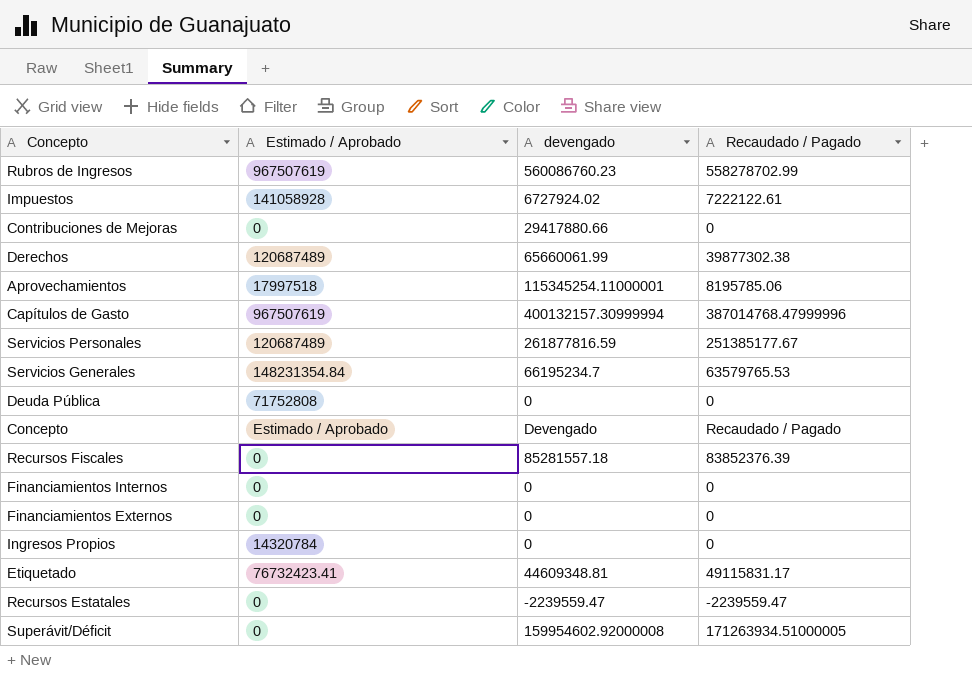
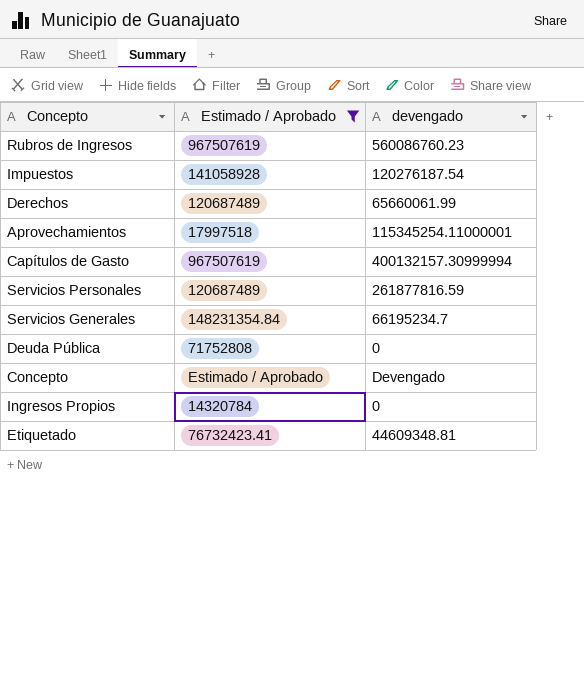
filter: none -> Estimado / Aprobado != 0
column Recaudado / Pagado | position: 4 -> none
Impuestos | devengado: 6727924.02 -> 120276187.54

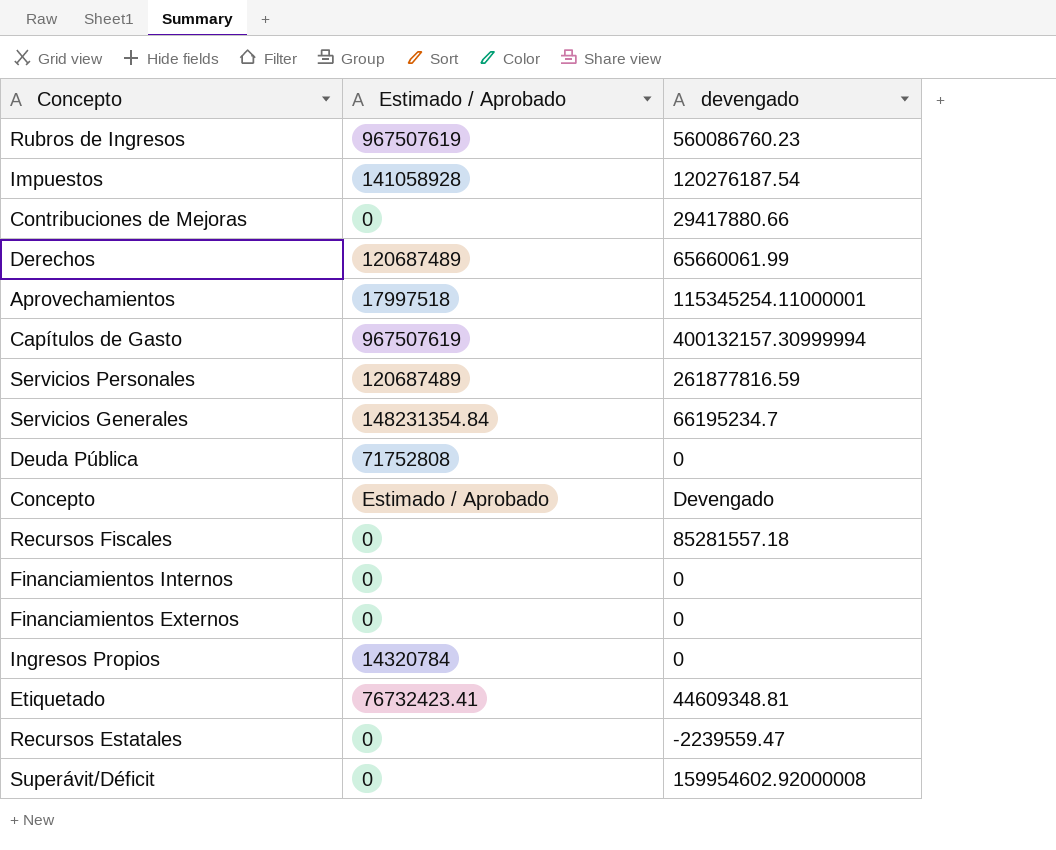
filter: Estimado / Aprobado != 0 -> none

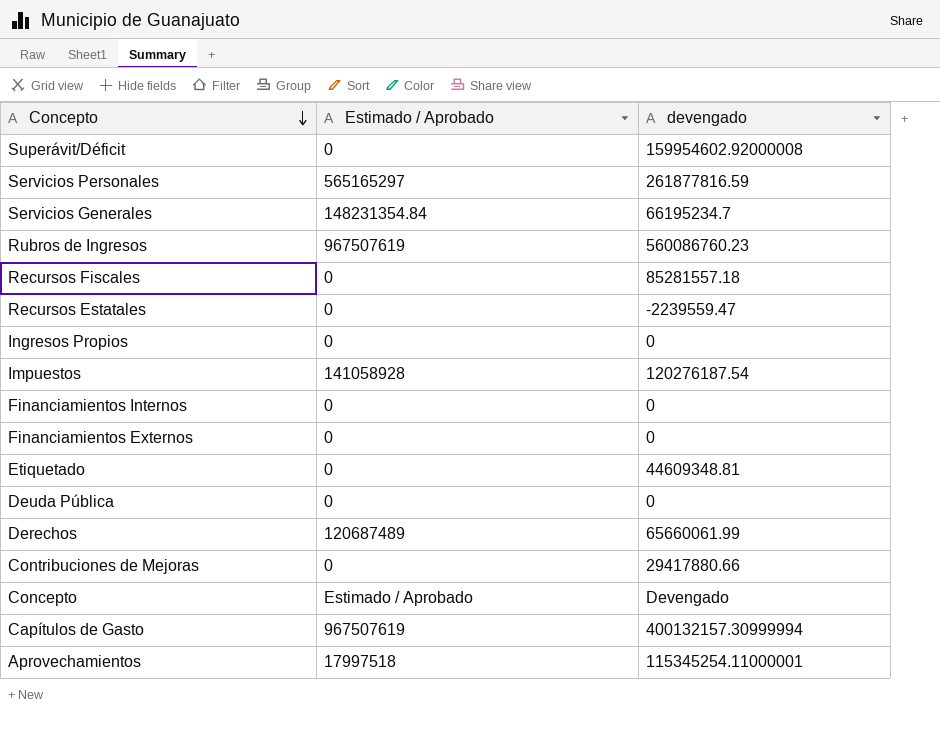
row order: none -> Concepto descending
Servicios Personales | Estimado / Aprobado: 120687489 -> 565165297
Ingresos Propios | Estimado / Aprobado: 14320784 -> 0
Etiquetado | Estimado / Aprobado: 76732423.41 -> 0
Deuda Pública | Estimado / Aprobado: 71752808 -> 0

